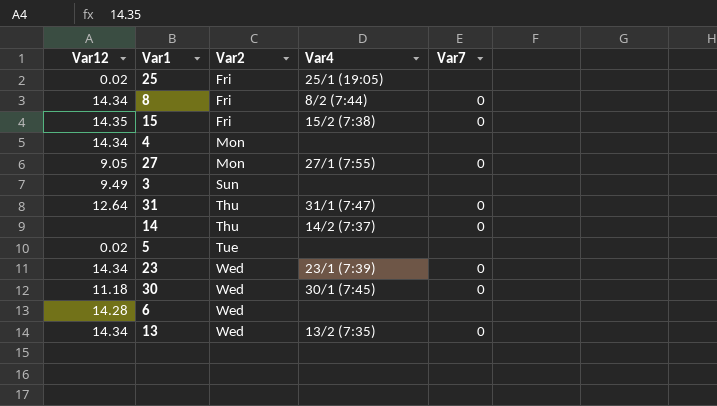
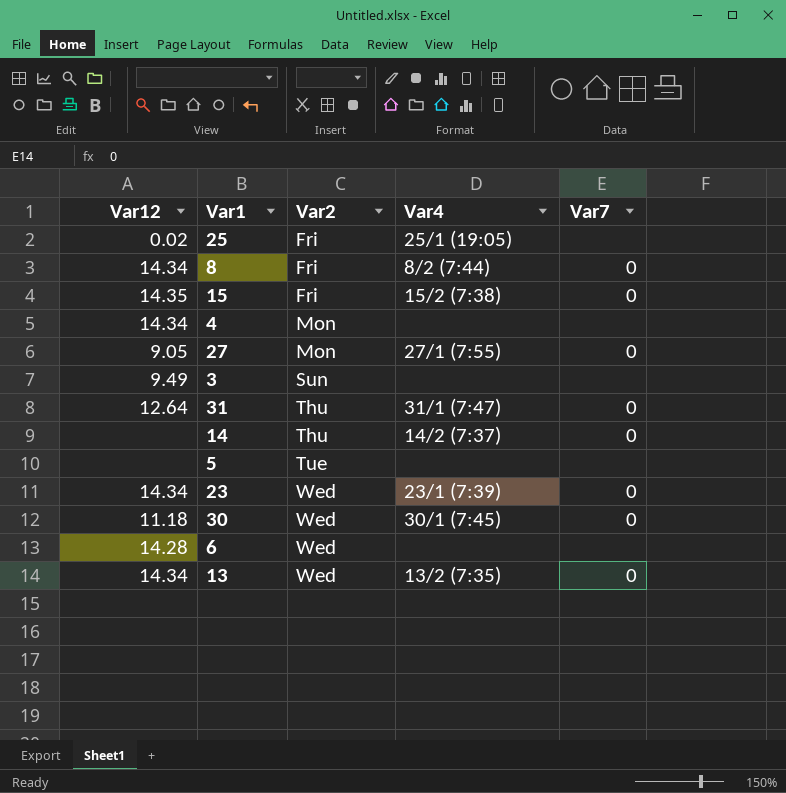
5 | Var12: 0.02 -> none

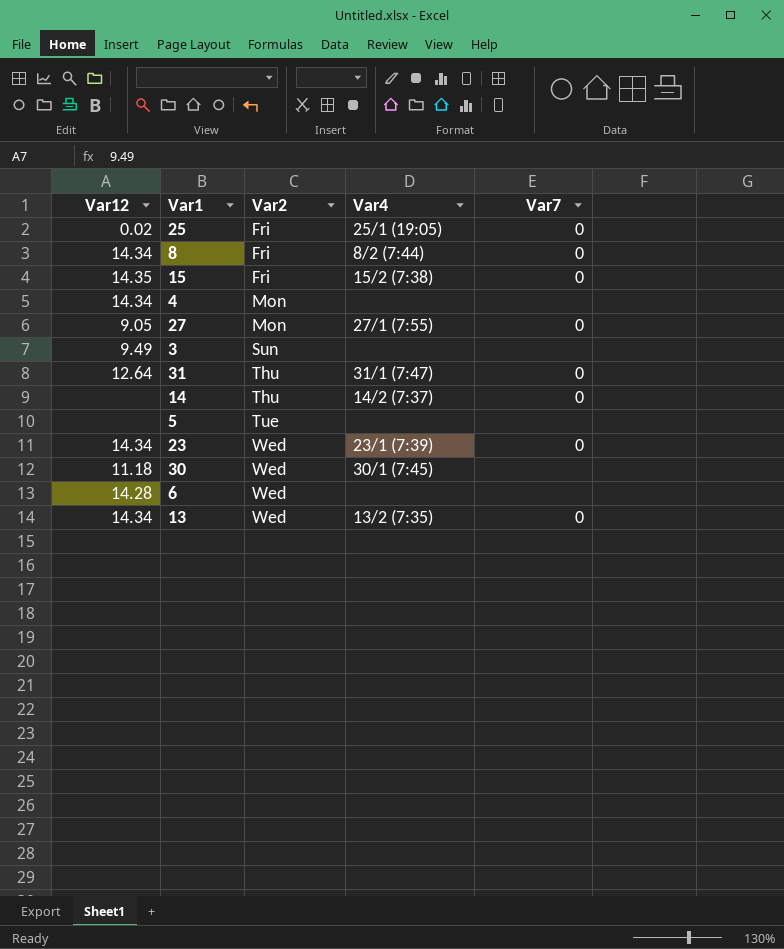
25 | Var7: none -> 0
30 | Var7: 0 -> none

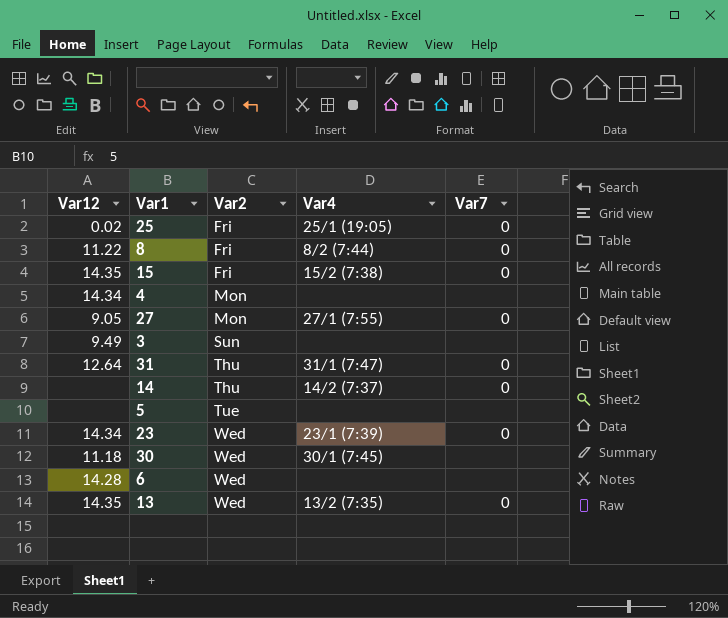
8 | Var12: 14.34 -> 11.22
13 | Var12: 14.34 -> 14.35

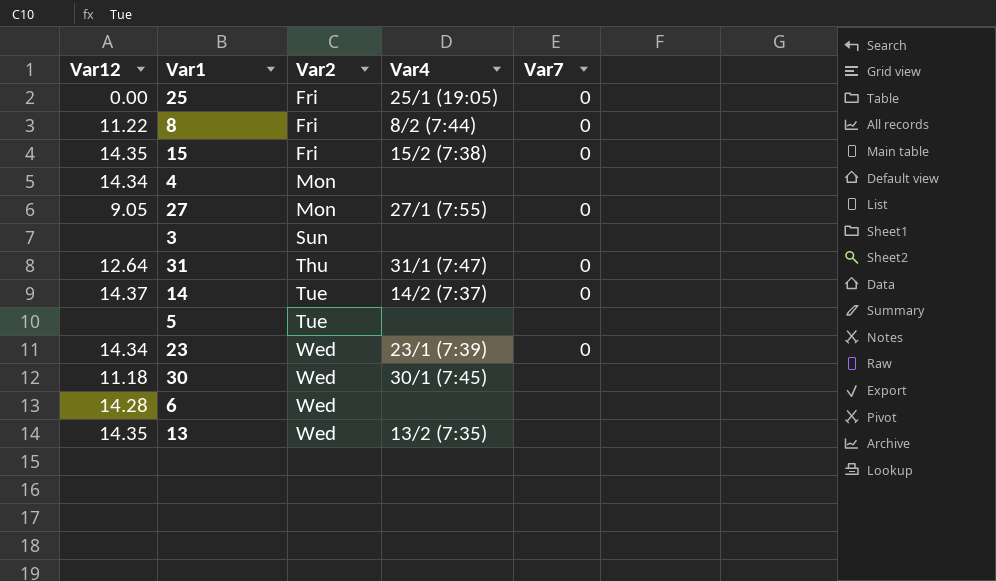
25 | Var12: 0.02 -> 0.00
3 | Var12: 9.49 -> none
14 | Var12: none -> 14.37
14 | Var2: Thu -> Tue
13 | Var7: 0 -> none

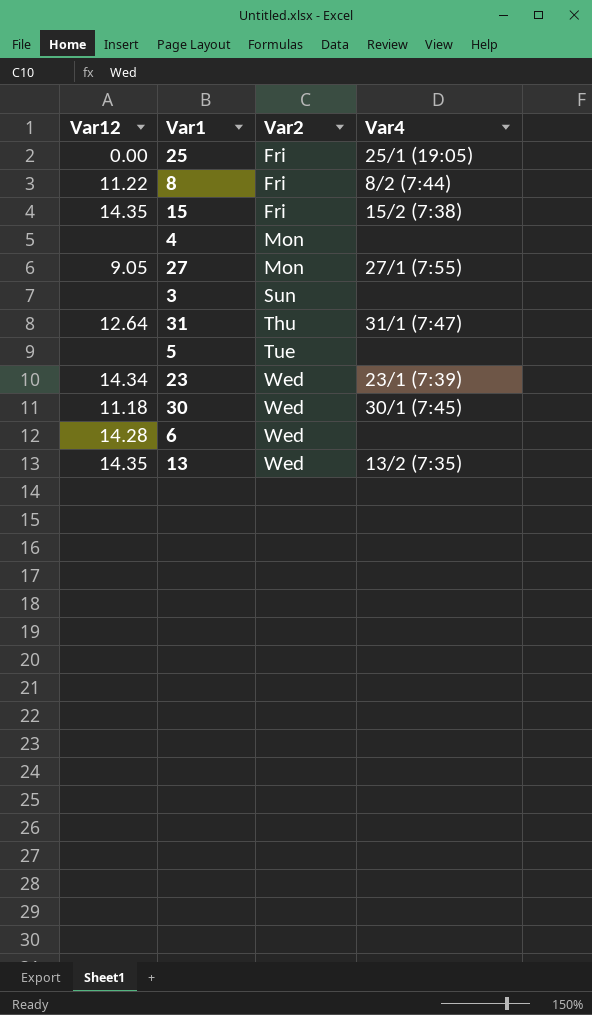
column Var7 | position: 5 -> none
row 14: 14.37 | Tue | 14/2 (7:37) | 0 -> none
4 | Var12: 14.34 -> none

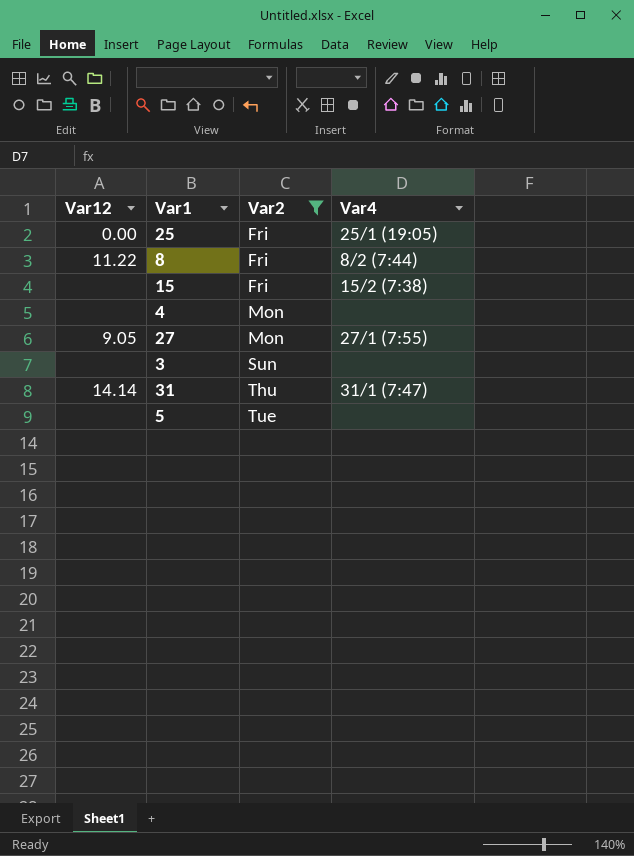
filter: none -> Var2 != Wed
15 | Var12: 14.35 -> none
31 | Var12: 12.64 -> 14.14

